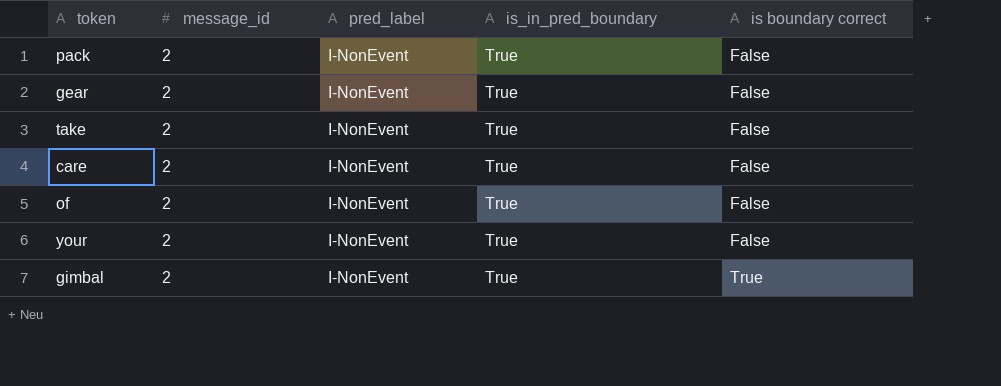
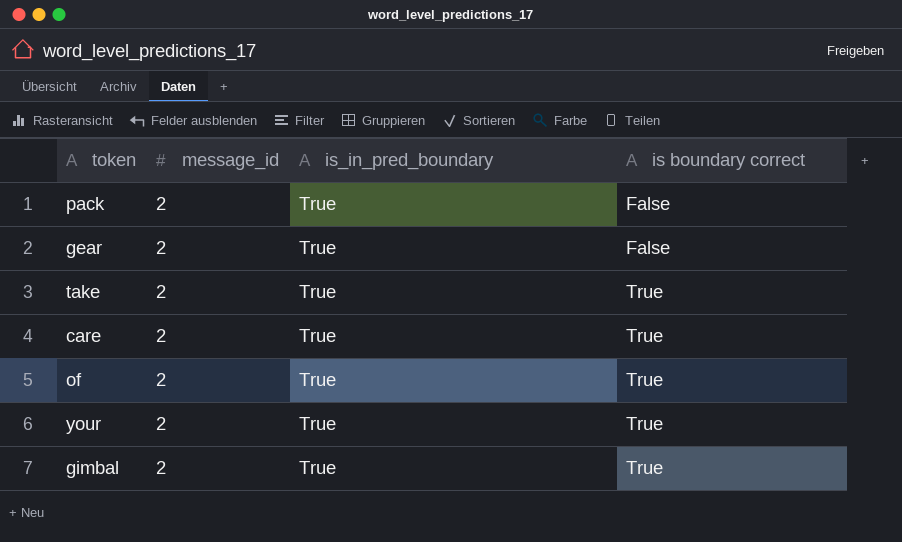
column pred_label | position: 3 -> none
take | is boundary correct: False -> True
care | is boundary correct: False -> True
of | is boundary correct: False -> True
your | is boundary correct: False -> True

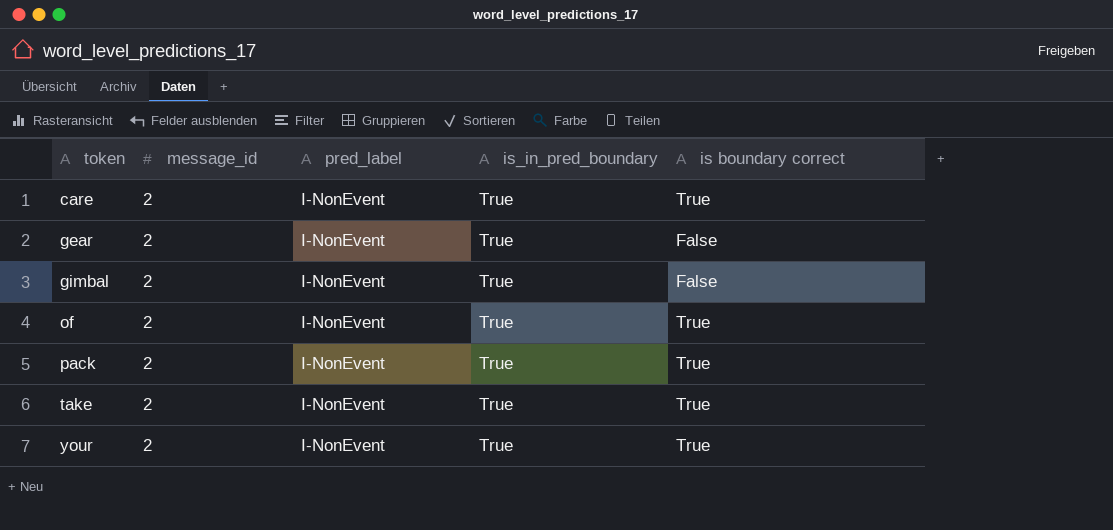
row order: is boundary correct ascending -> token ascending
column pred_label | position: none -> 3
gimbal | is boundary correct: True -> False
pack | is boundary correct: False -> True

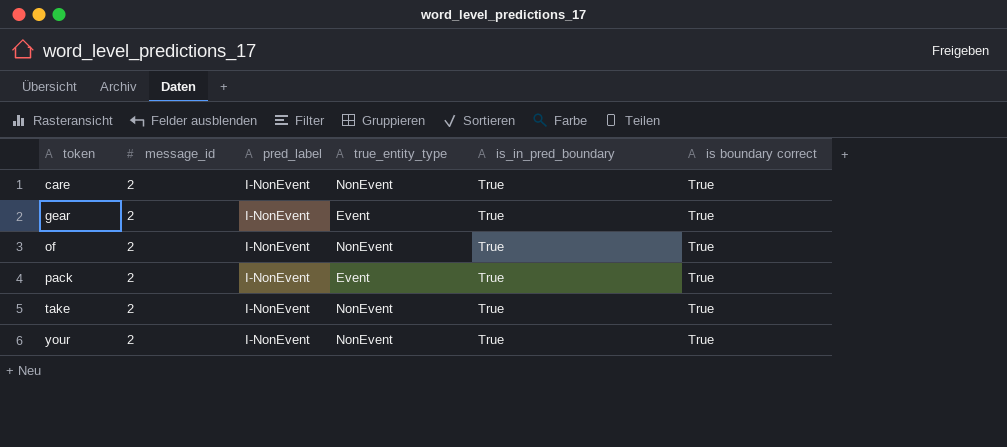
column true_entity_type | position: none -> 4
row gimbal: 2 | I-NonEvent | True | False -> none
gear | is boundary correct: False -> True

